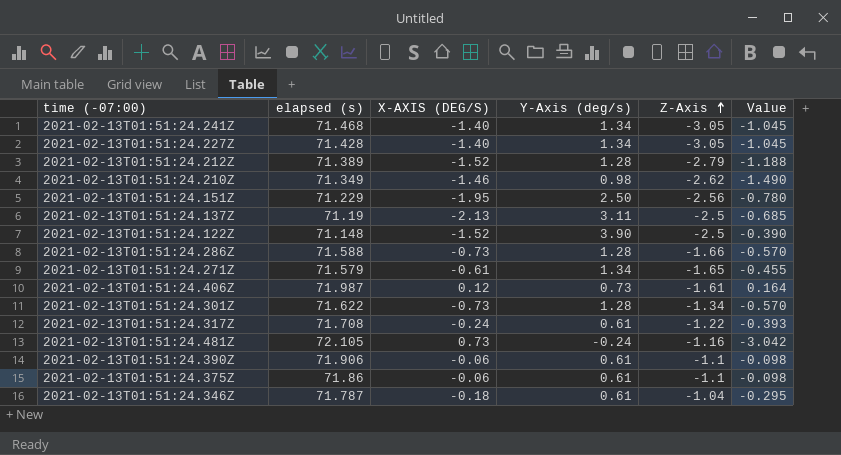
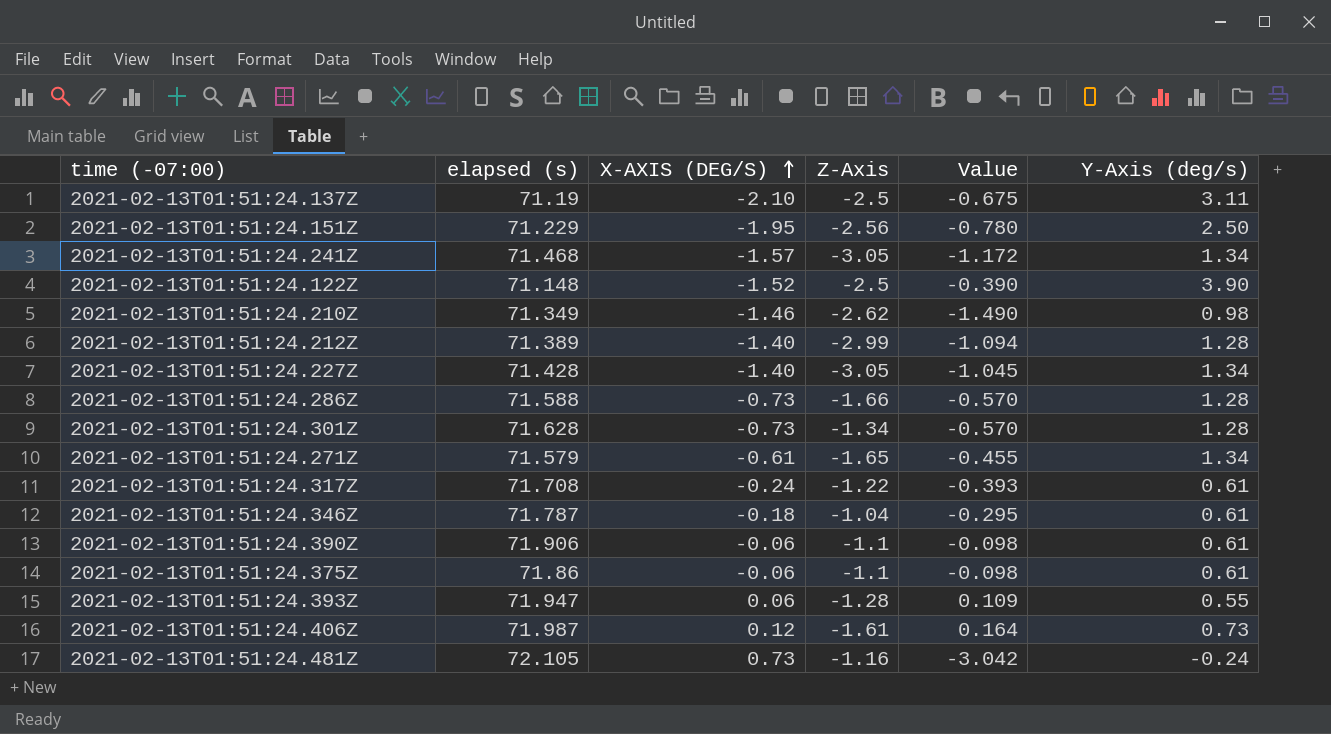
row order: Z-Axis ascending -> X-AXIS (DEG/S) ascending
column Y-Axis (deg/s) | position: 4 -> 6
2021-02-13T01:51:24.137Z | X-AXIS (DEG/S): -2.13 -> -2.10
2021-02-13T01:51:24.137Z | Value: -0.685 -> -0.675
2021-02-13T01:51:24.241Z | X-AXIS (DEG/S): -1.40 -> -1.57
2021-02-13T01:51:24.241Z | Value: -1.045 -> -1.172
2021-02-13T01:51:24.212Z | X-AXIS (DEG/S): -1.52 -> -1.40
2021-02-13T01:51:24.212Z | Z-Axis: -2.79 -> -2.99
2021-02-13T01:51:24.212Z | Value: -1.188 -> -1.094
2021-02-13T01:51:24.301Z | elapsed (s): 71.622 -> 71.628
row 2021-02-13T01:51:24.393Z: none -> 71.947 | 0.06 | -1.28 | 0.109 | 0.55

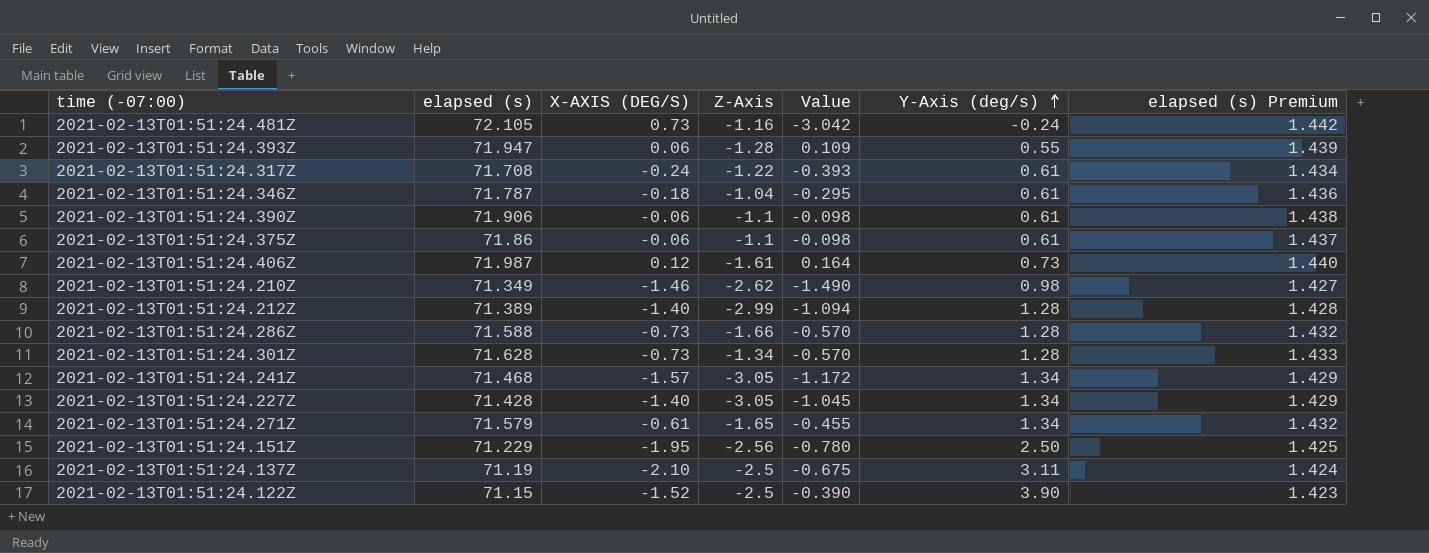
row order: X-AXIS (DEG/S) ascending -> Y-Axis (deg/s) ascending
column elapsed (s) Premium | formula: none -> [elapsed (s)] * 0.02
2021-02-13T01:51:24.122Z | elapsed (s): 71.148 -> 71.15

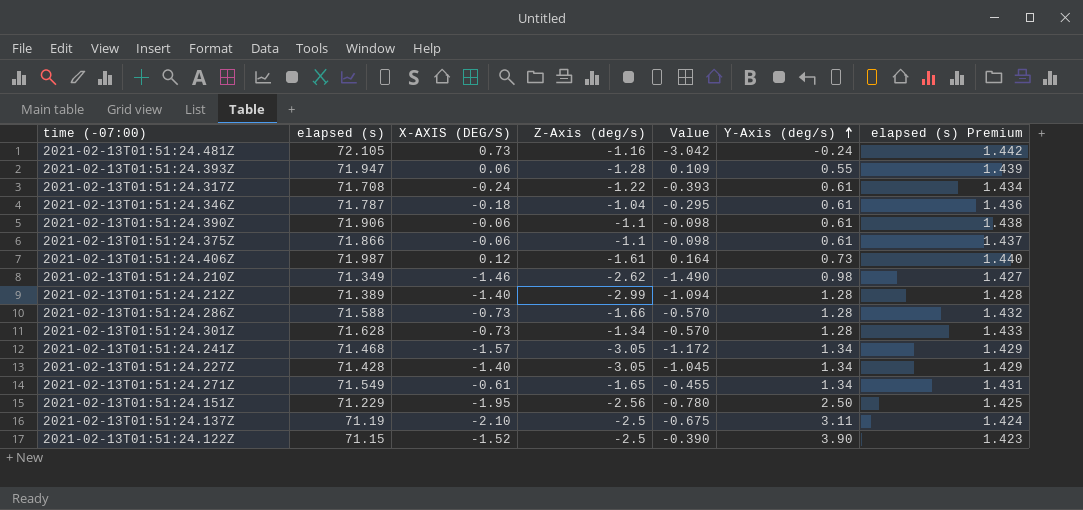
column name: Z-Axis -> Z-Axis (deg/s)
2021-02-13T01:51:24.375Z | elapsed (s): 71.86 -> 71.866
2021-02-13T01:51:24.271Z | elapsed (s): 71.579 -> 71.549
2021-02-13T01:51:24.271Z | elapsed (s) Premium: 1.432 -> 1.431

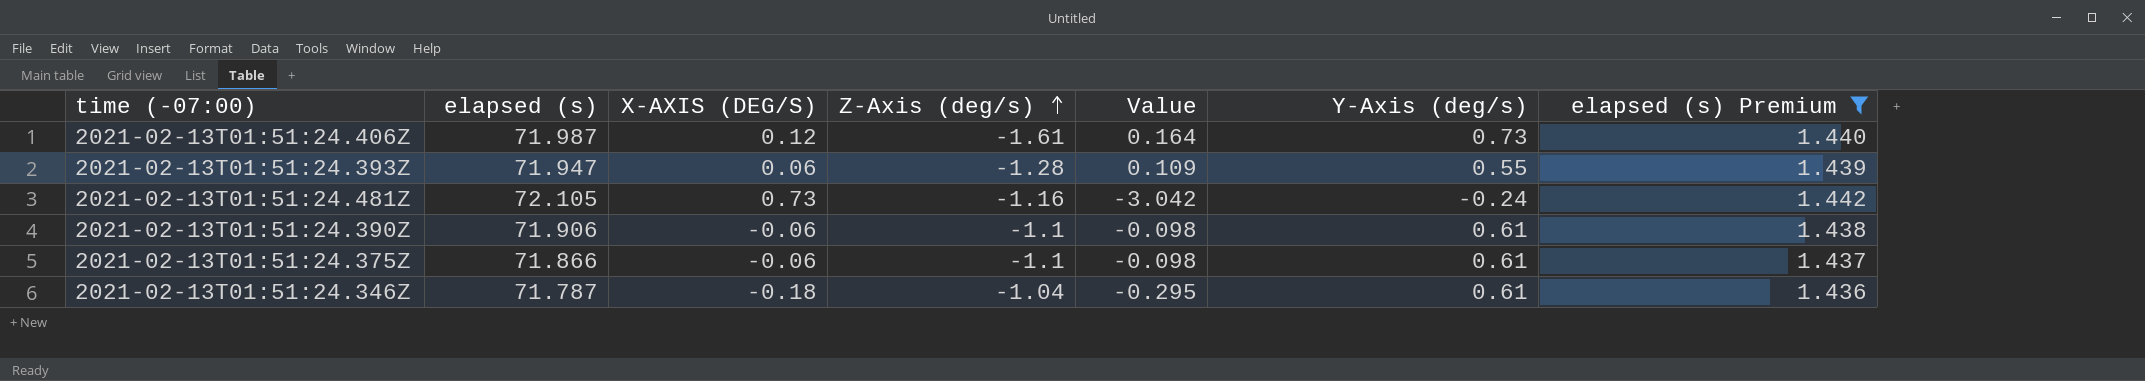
filter: none -> elapsed (s) Premium >= 1.436
row order: Y-Axis (deg/s) ascending -> Z-Axis (deg/s) ascending

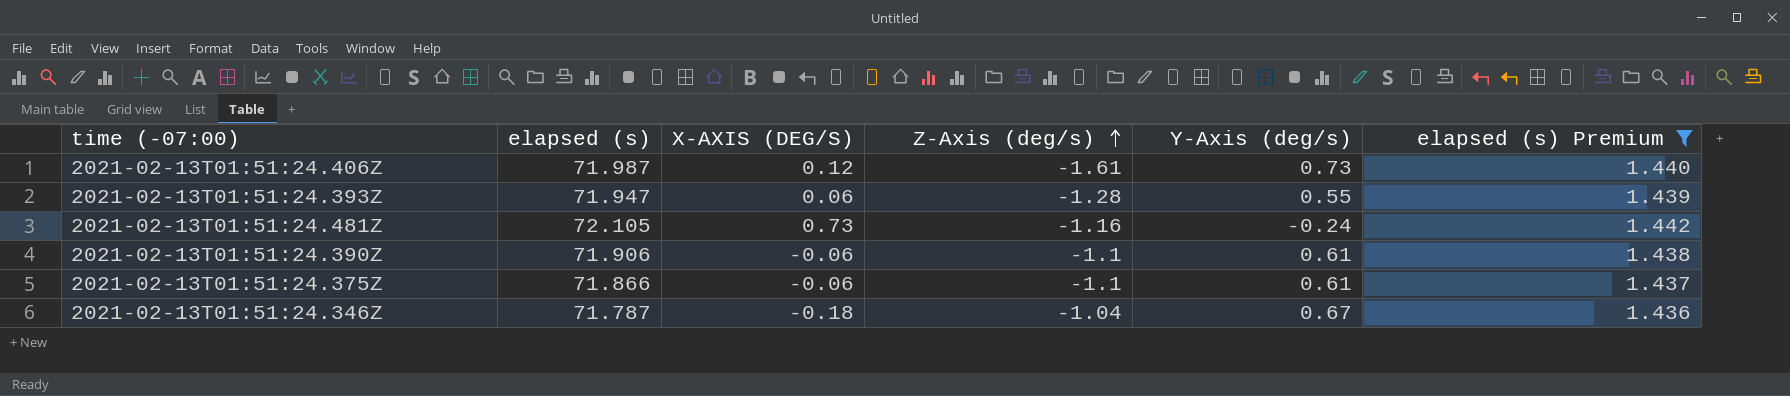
column Value | formula: [X-AXIS (DEG/S)] / [Y-Axis (deg/s)] -> none
2021-02-13T01:51:24.346Z | Y-Axis (deg/s): 0.61 -> 0.67

